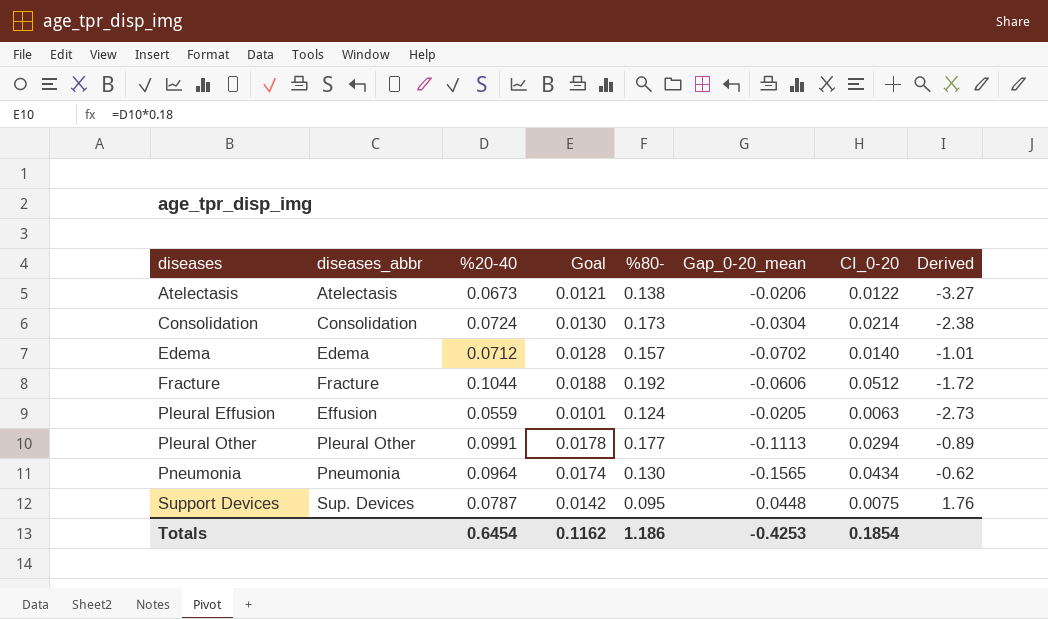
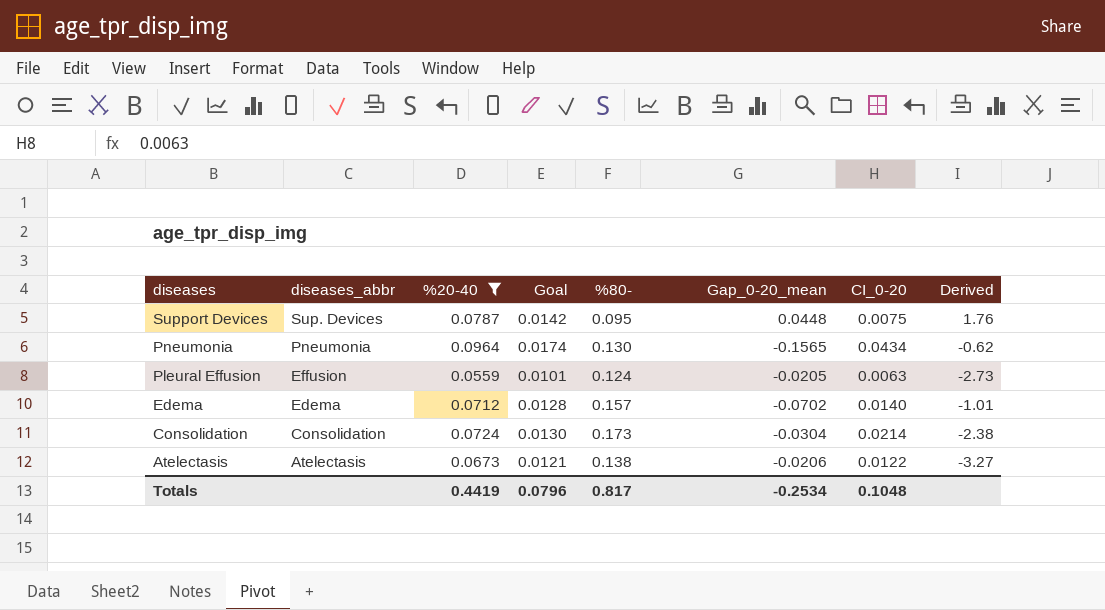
filter: none -> %20-40 <= 0.0964
row order: diseases ascending -> diseases descending
Totals | %20-40: 0.6454 -> 0.4419
Totals | Goal: 0.1162 -> 0.0796
Totals | %80-: 1.186 -> 0.817
Totals | Gap_0-20_mean: -0.4253 -> -0.2534
Totals | CI_0-20: 0.1854 -> 0.1048

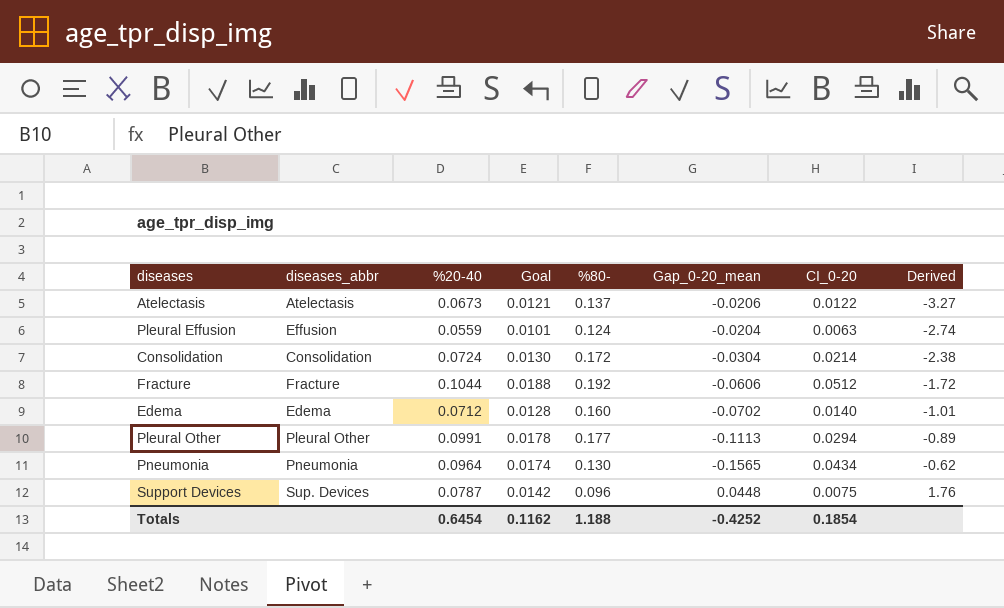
filter: %20-40 <= 0.0964 -> none
row order: diseases descending -> Derived ascending
Atelectasis | %80-: 0.138 -> 0.137
Pleural Effusion | Gap_0-20_mean: -0.0205 -> -0.0204
Pleural Effusion | Derived: -2.73 -> -2.74
Consolidation | %80-: 0.173 -> 0.172
Edema | %80-: 0.157 -> 0.160
Support Devices | %80-: 0.095 -> 0.096
Totals | %20-40: 0.4419 -> 0.6454
Totals | Goal: 0.0796 -> 0.1162
Totals | %80-: 0.817 -> 1.188
Totals | Gap_0-20_mean: -0.2534 -> -0.4252
Totals | CI_0-20: 0.1048 -> 0.1854

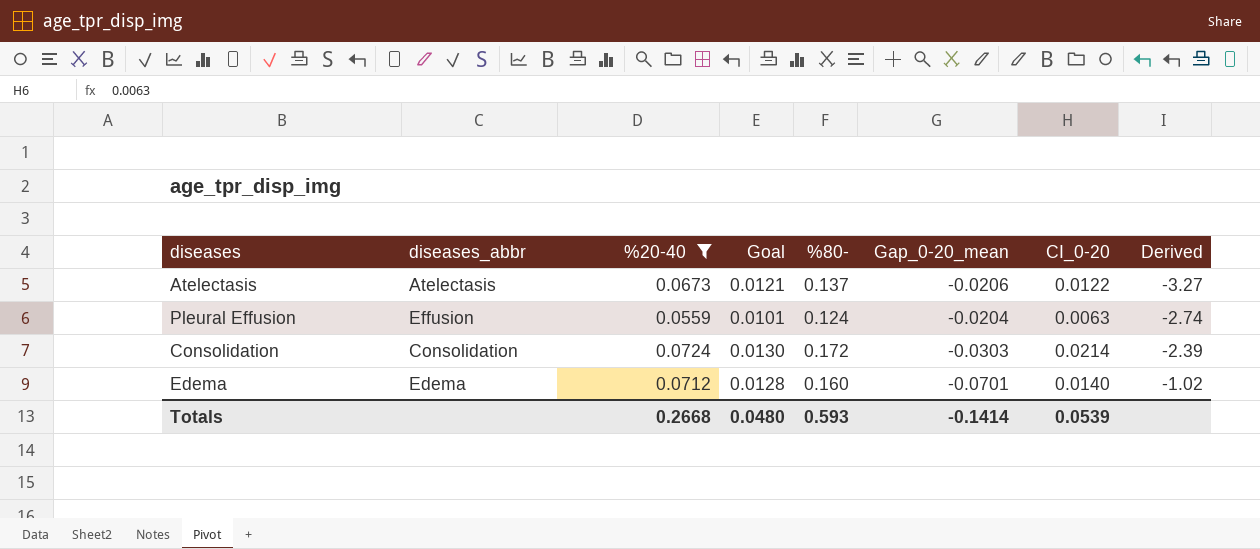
filter: none -> %20-40 <= 0.0724
Consolidation | Gap_0-20_mean: -0.0304 -> -0.0303
Consolidation | Derived: -2.38 -> -2.39
Edema | Gap_0-20_mean: -0.0702 -> -0.0701
Edema | Derived: -1.01 -> -1.02
Totals | %20-40: 0.6454 -> 0.2668
Totals | Goal: 0.1162 -> 0.0480
Totals | %80-: 1.188 -> 0.593
Totals | Gap_0-20_mean: -0.4252 -> -0.1414
Totals | CI_0-20: 0.1854 -> 0.0539

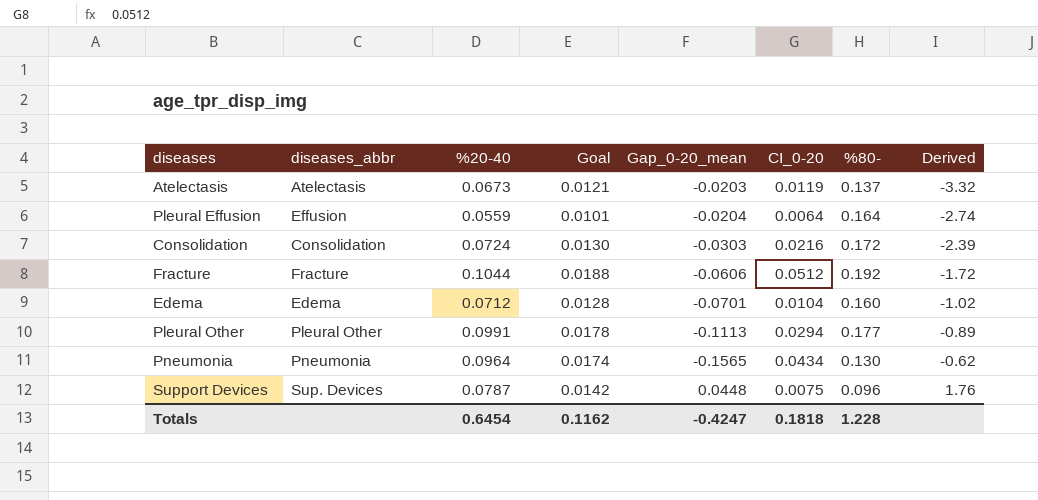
filter: %20-40 <= 0.0724 -> none
column %80- | position: 5 -> 7
Atelectasis | Gap_0-20_mean: -0.0206 -> -0.0203
Atelectasis | CI_0-20: 0.0122 -> 0.0119
Atelectasis | Derived: -3.27 -> -3.32
Pleural Effusion | CI_0-20: 0.0063 -> 0.0064
Pleural Effusion | %80-: 0.124 -> 0.164
Consolidation | CI_0-20: 0.0214 -> 0.0216
Edema | CI_0-20: 0.0140 -> 0.0104
Totals | %20-40: 0.2668 -> 0.6454
Totals | Goal: 0.0480 -> 0.1162
Totals | Gap_0-20_mean: -0.1414 -> -0.4247
Totals | CI_0-20: 0.0539 -> 0.1818
Totals | %80-: 0.593 -> 1.228

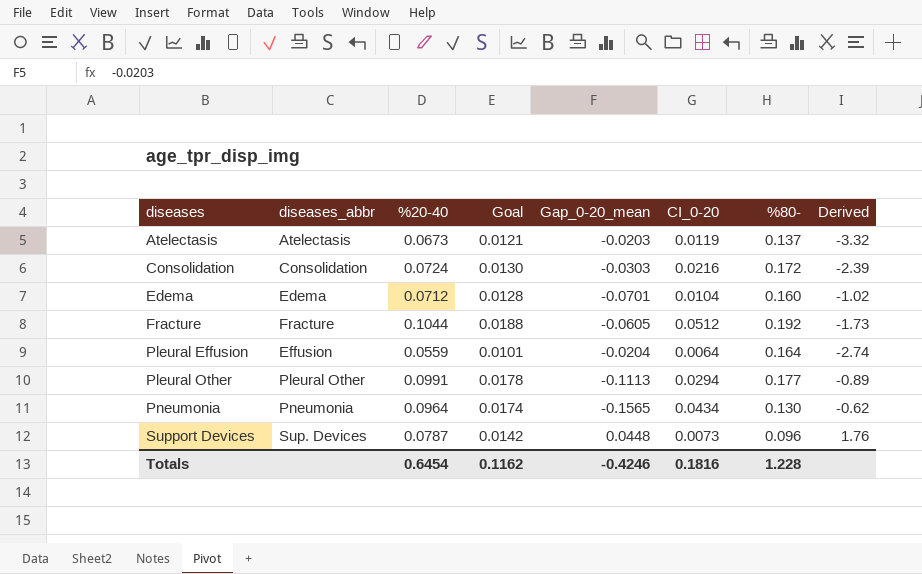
row order: Derived ascending -> diseases ascending
Fracture | Gap_0-20_mean: -0.0606 -> -0.0605
Fracture | Derived: -1.72 -> -1.73
Support Devices | CI_0-20: 0.0075 -> 0.0073
Totals | Gap_0-20_mean: -0.4247 -> -0.4246
Totals | CI_0-20: 0.1818 -> 0.1816

